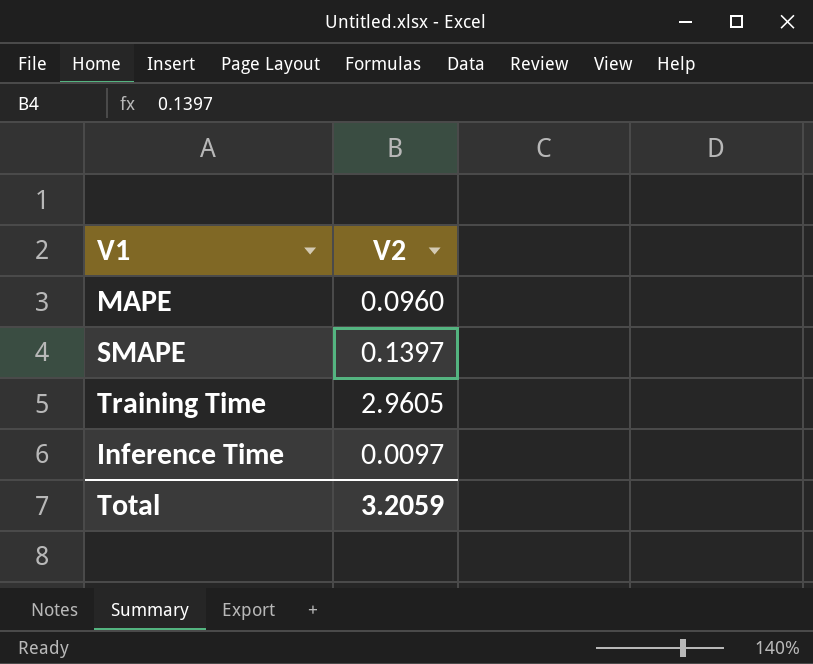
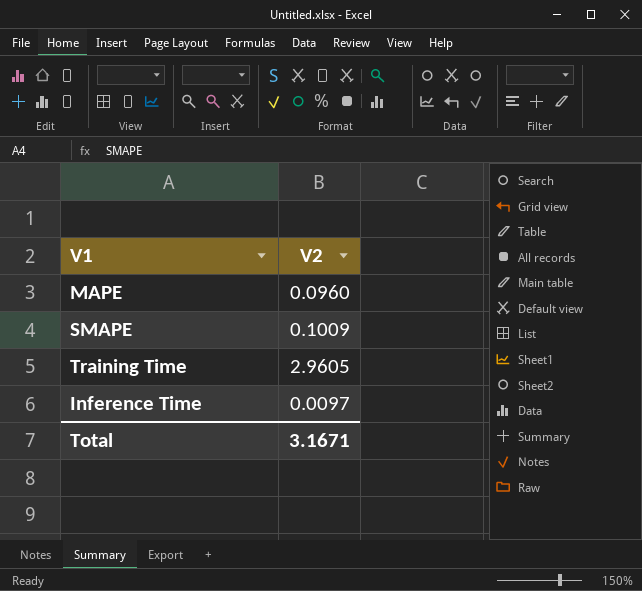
SMAPE | V2: 0.1397 -> 0.1009
Total | V2: 3.2059 -> 3.1671

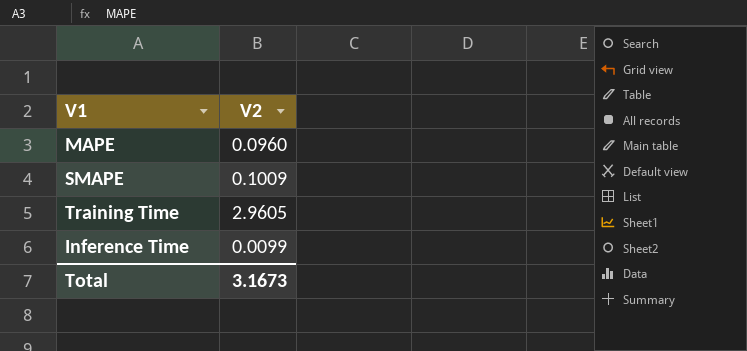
Inference Time | V2: 0.0097 -> 0.0099
Total | V2: 3.1671 -> 3.1673

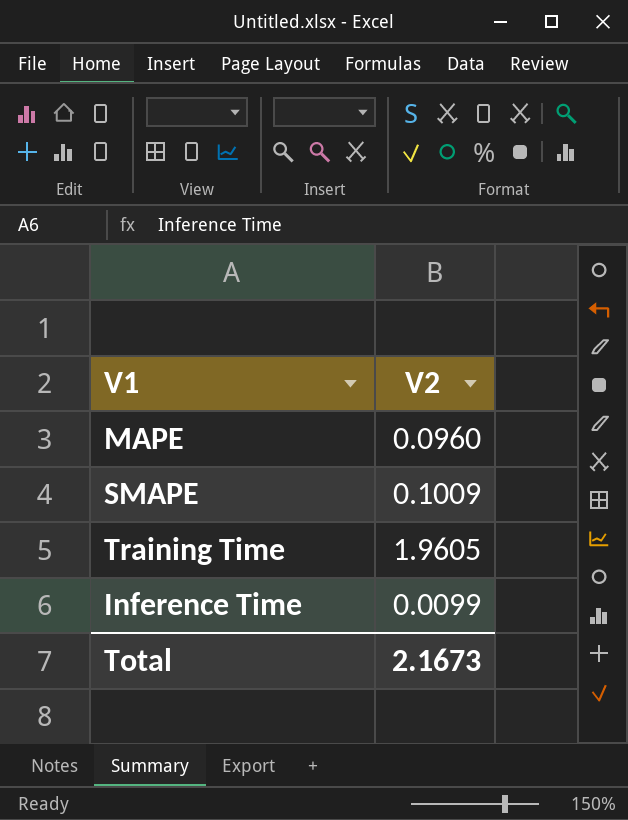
Training Time | V2: 2.9605 -> 1.9605
Total | V2: 3.1673 -> 2.1673

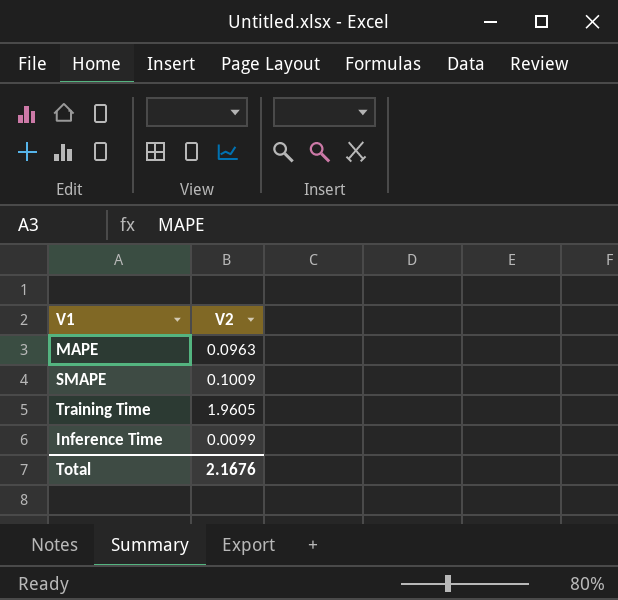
MAPE | V2: 0.0960 -> 0.0963
Total | V2: 2.1673 -> 2.1676

